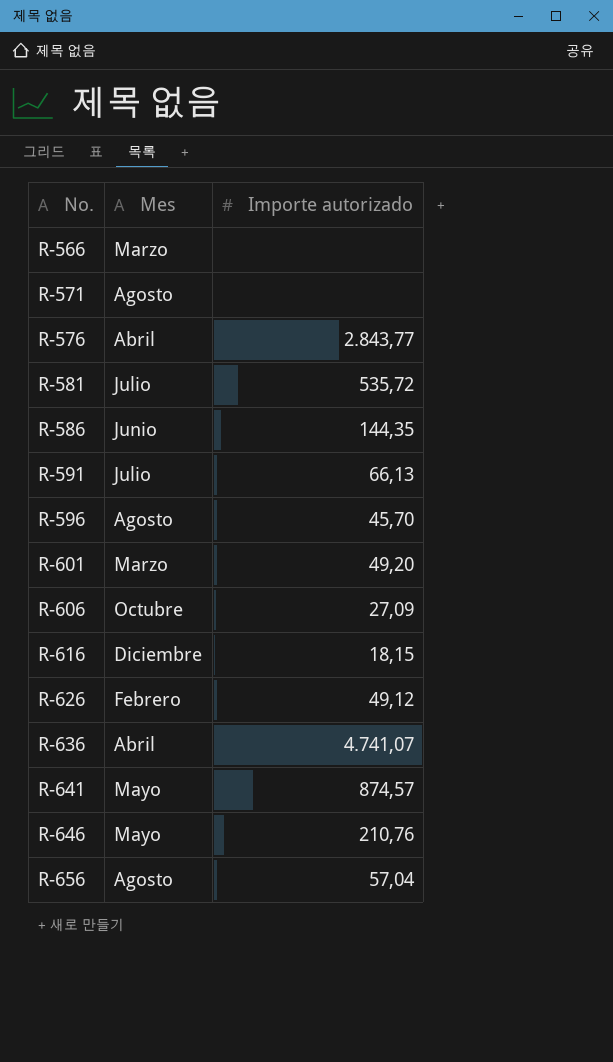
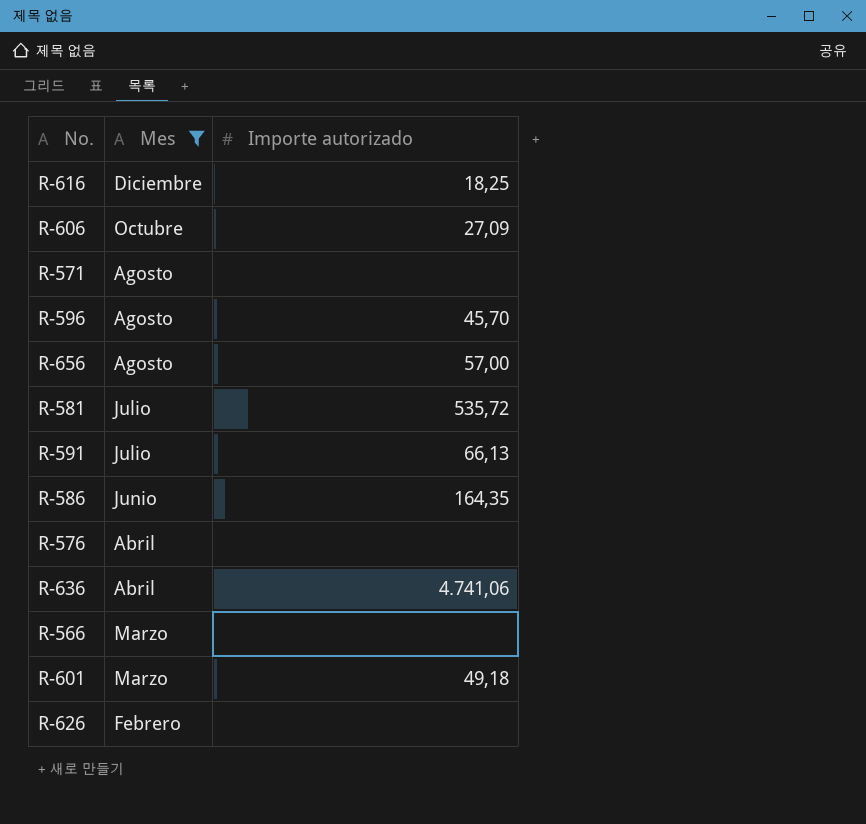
filter: none -> Mes != Mayo
row order: No. ascending -> Mes descending
R-616 | Importe autorizado: 18,15 -> 18,25
R-656 | Importe autorizado: 57,04 -> 57,00
R-586 | Importe autorizado: 144,35 -> 164,35
R-576 | Importe autorizado: 2.843,77 -> none
R-636 | Importe autorizado: 4.741,07 -> 4.741,06
R-601 | Importe autorizado: 49,20 -> 49,18
R-626 | Importe autorizado: 49,12 -> none

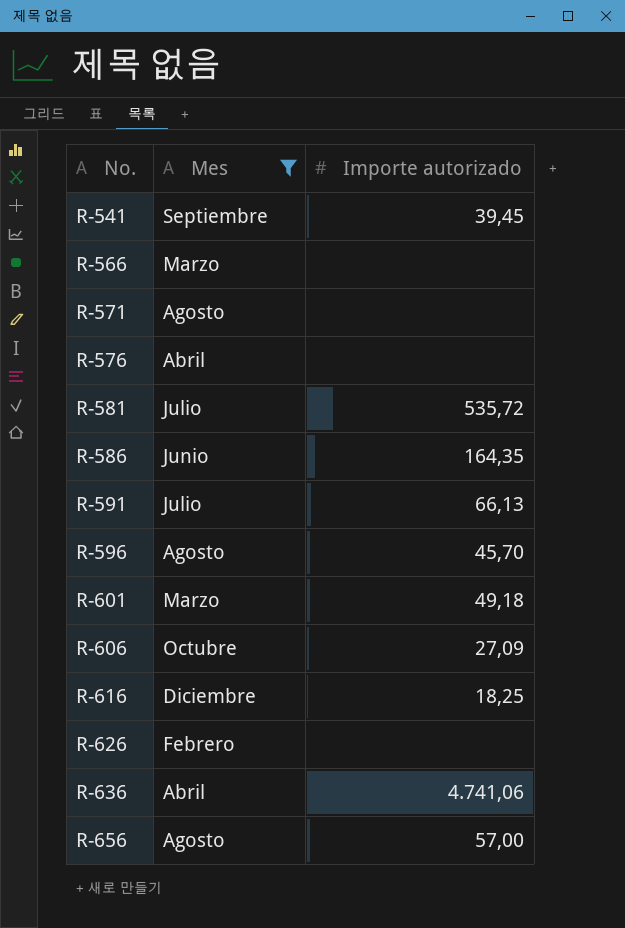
row order: Mes descending -> No. ascending
row R-541: none -> Septiembre | 39,45

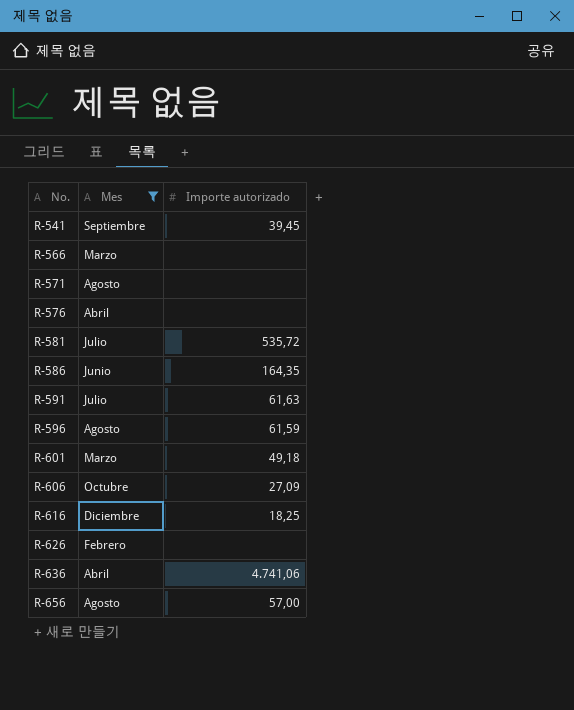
R-591 | Importe autorizado: 66,13 -> 61,63
R-596 | Importe autorizado: 45,70 -> 61,59

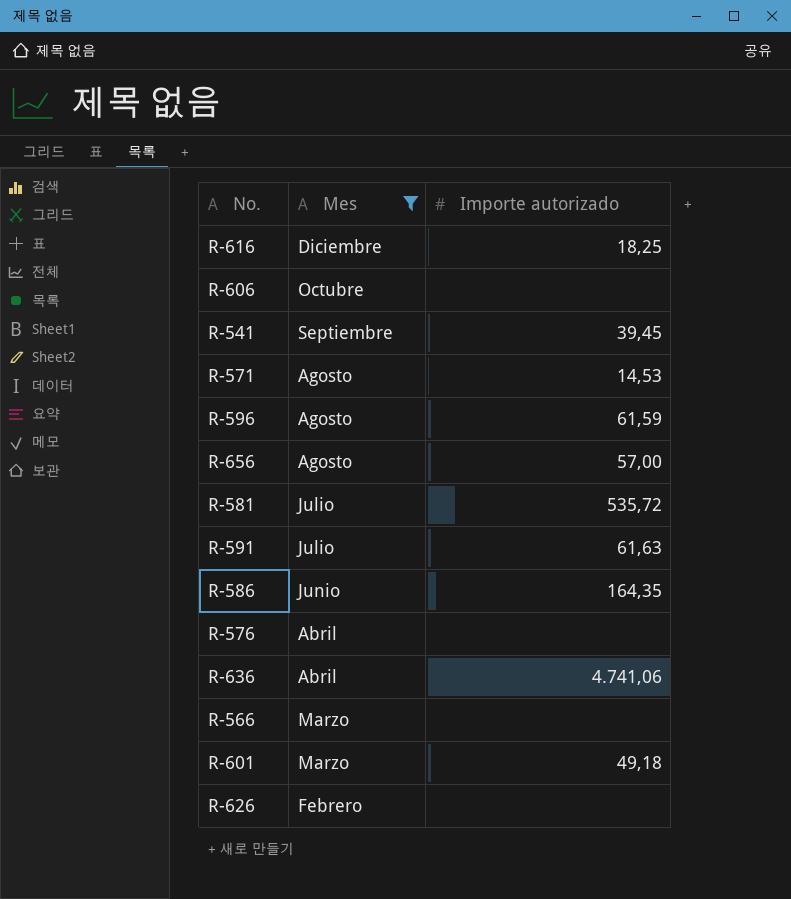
row order: No. ascending -> Mes descending
R-606 | Importe autorizado: 27,09 -> none
R-571 | Importe autorizado: none -> 14,53

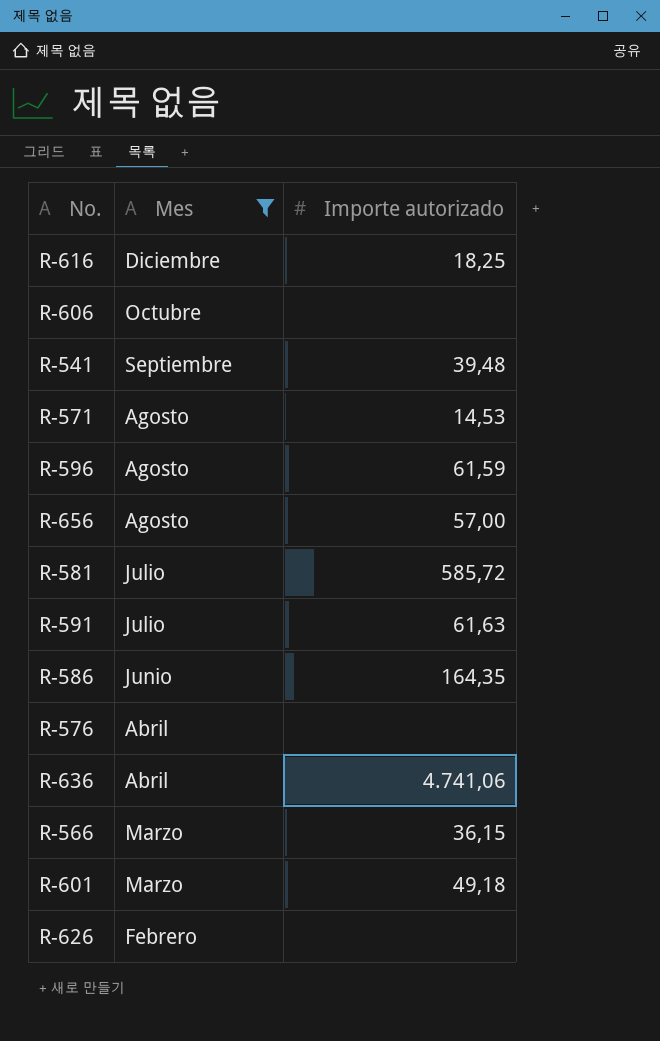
R-541 | Importe autorizado: 39,45 -> 39,48
R-581 | Importe autorizado: 535,72 -> 585,72
R-566 | Importe autorizado: none -> 36,15

